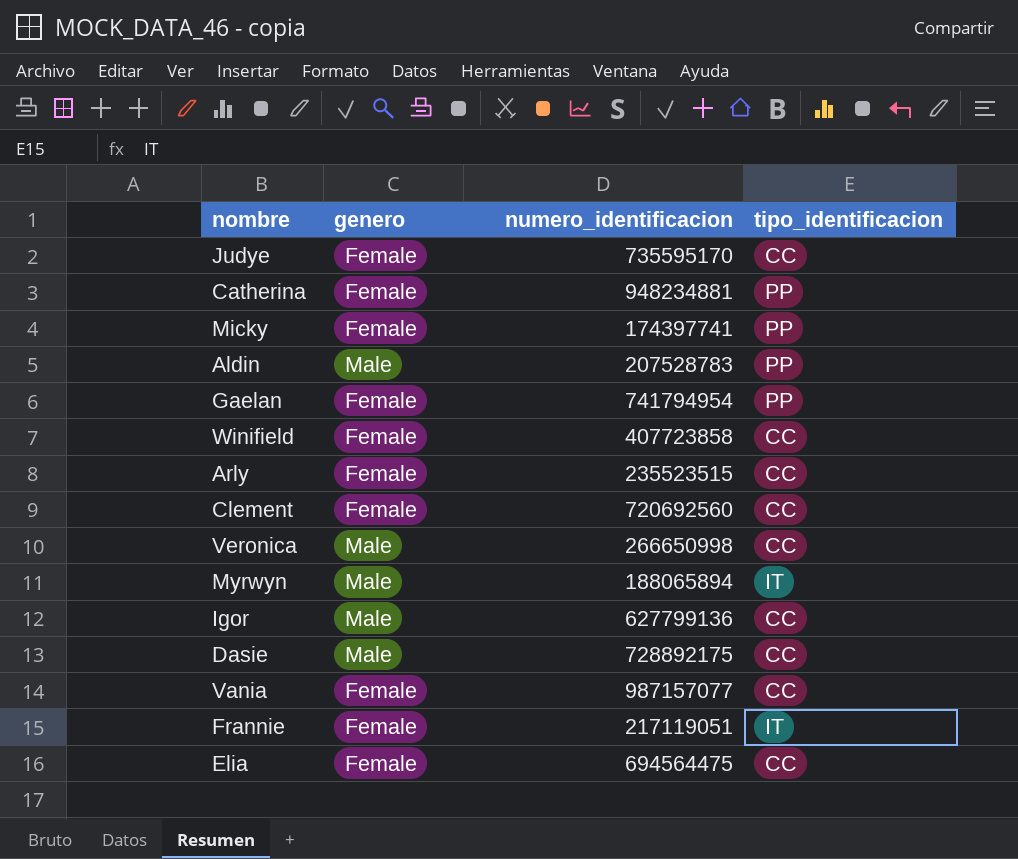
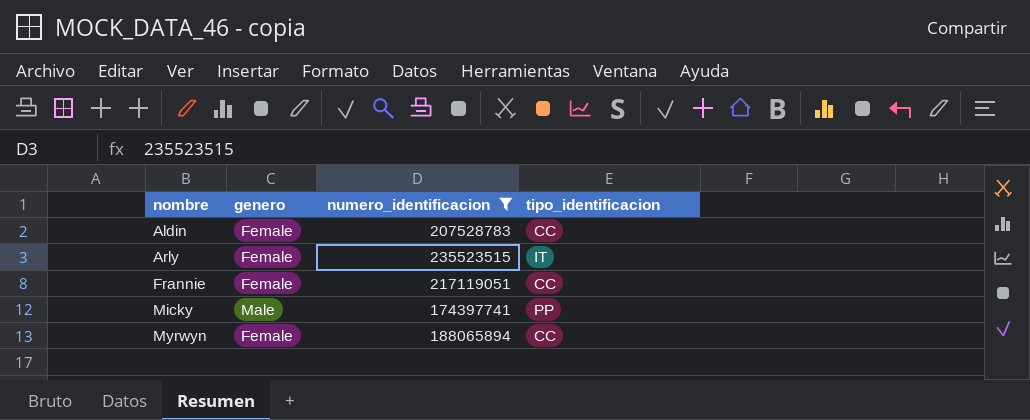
filter: none -> numero_identificacion <= 235523515
row order: none -> nombre ascending
Aldin | genero: Male -> Female
Aldin | tipo_identificacion: PP -> CC
Arly | tipo_identificacion: CC -> IT
Frannie | tipo_identificacion: IT -> CC
Micky | genero: Female -> Male
Myrwyn | genero: Male -> Female
Myrwyn | tipo_identificacion: IT -> CC

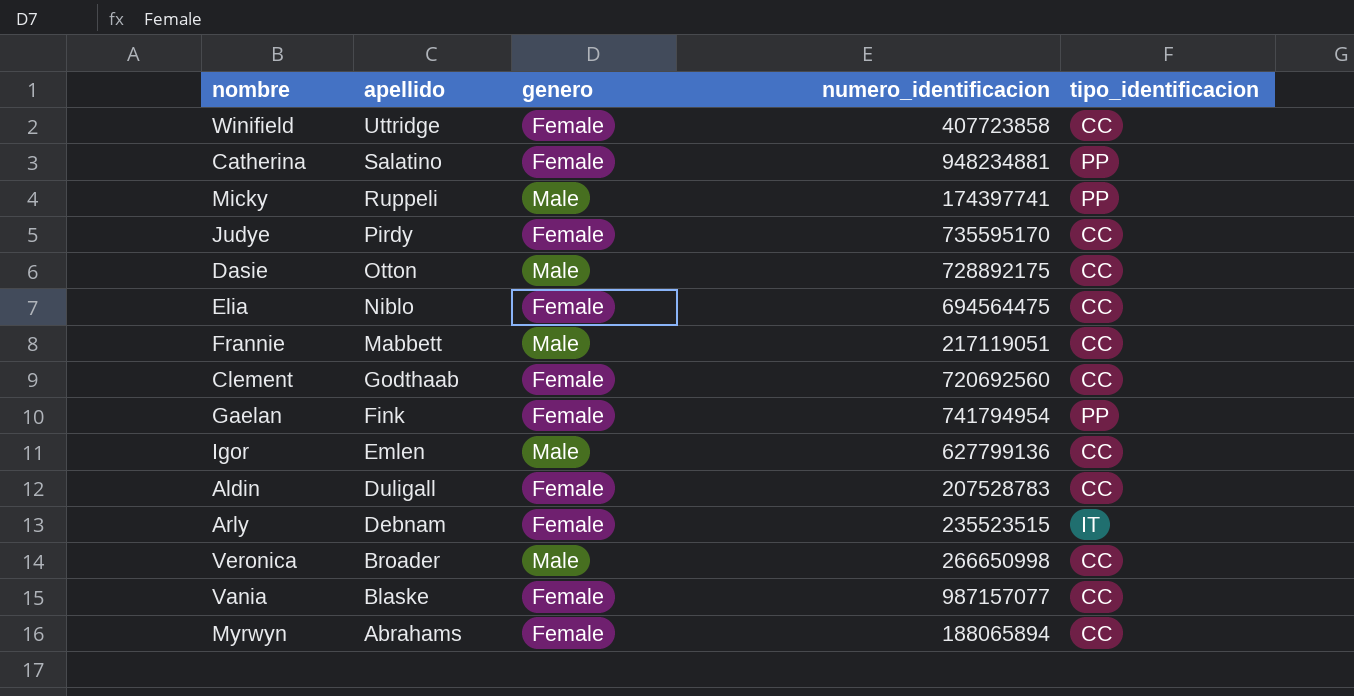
filter: numero_identificacion <= 235523515 -> none
row order: nombre ascending -> apellido descending
column apellido | position: none -> 2
Frannie | genero: Female -> Male

